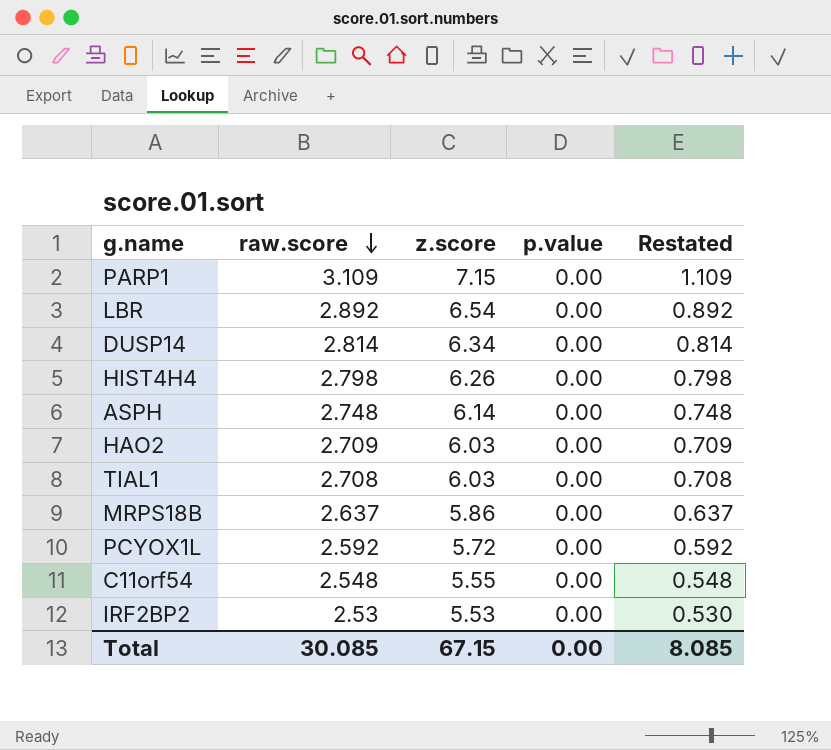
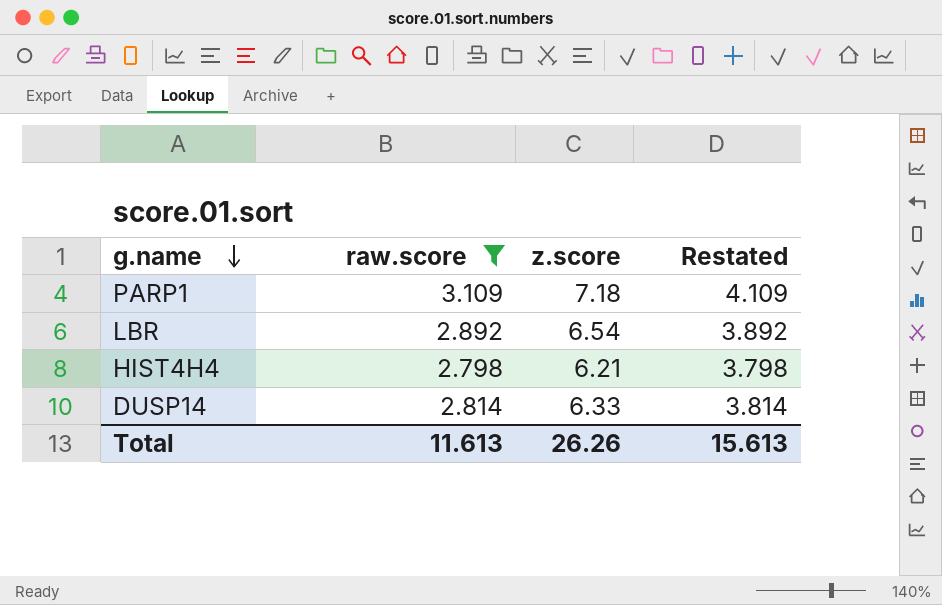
filter: none -> raw.score >= 2.798
row order: raw.score descending -> g.name descending
column p.value | position: 4 -> none
column Restated | formula: [raw.score] - 2 -> [raw.score] + 1
PARP1 | z.score: 7.15 -> 7.18
HIST4H4 | z.score: 6.26 -> 6.21
DUSP14 | z.score: 6.34 -> 6.33
Total | raw.score: 30.085 -> 11.613
Total | z.score: 67.15 -> 26.26
Total | Restated: 8.085 -> 15.613

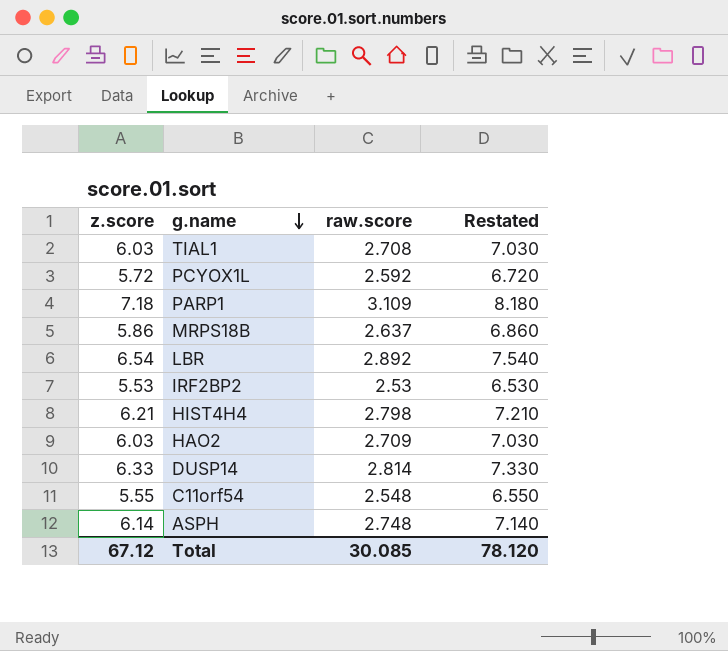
filter: raw.score >= 2.798 -> none
column z.score | position: 3 -> 1
column Restated | formula: [raw.score] + 1 -> [z.score] + 1
Total | z.score: 26.26 -> 67.12
Total | raw.score: 11.613 -> 30.085
Total | Restated: 15.613 -> 78.120

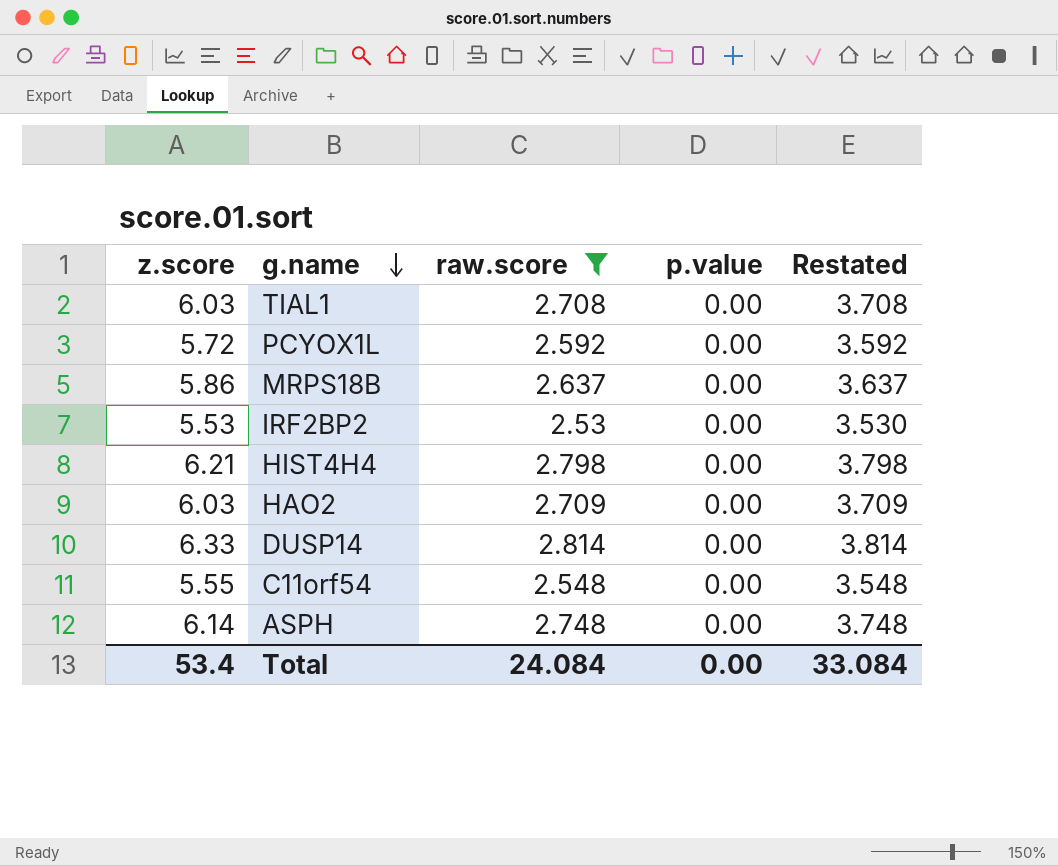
filter: none -> raw.score <= 2.814
column p.value | position: none -> 4
column Restated | formula: [z.score] + 1 -> [raw.score] + 1
Total | z.score: 67.12 -> 53.4
Total | raw.score: 30.085 -> 24.084
Total | Restated: 78.120 -> 33.084

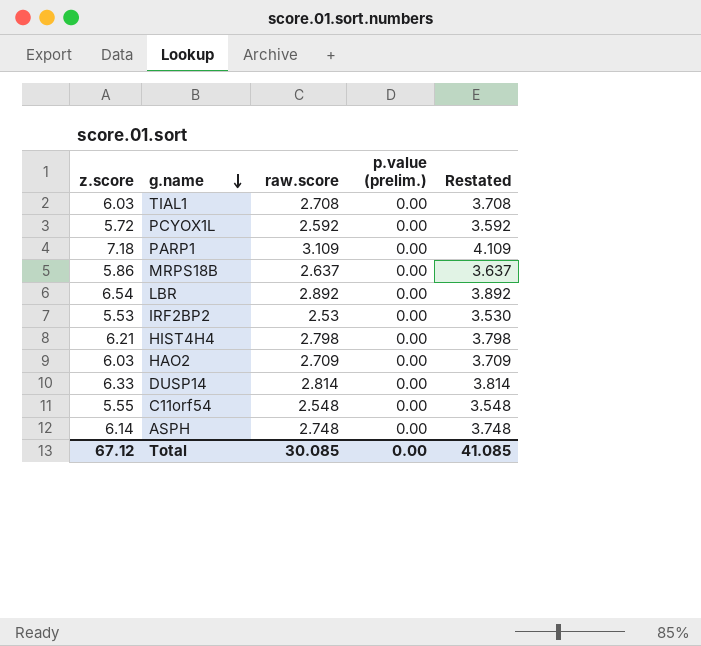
filter: raw.score <= 2.814 -> none
column name: p.value -> p.value (prelim.)
Total | z.score: 53.4 -> 67.12
Total | raw.score: 24.084 -> 30.085
Total | Restated: 33.084 -> 41.085

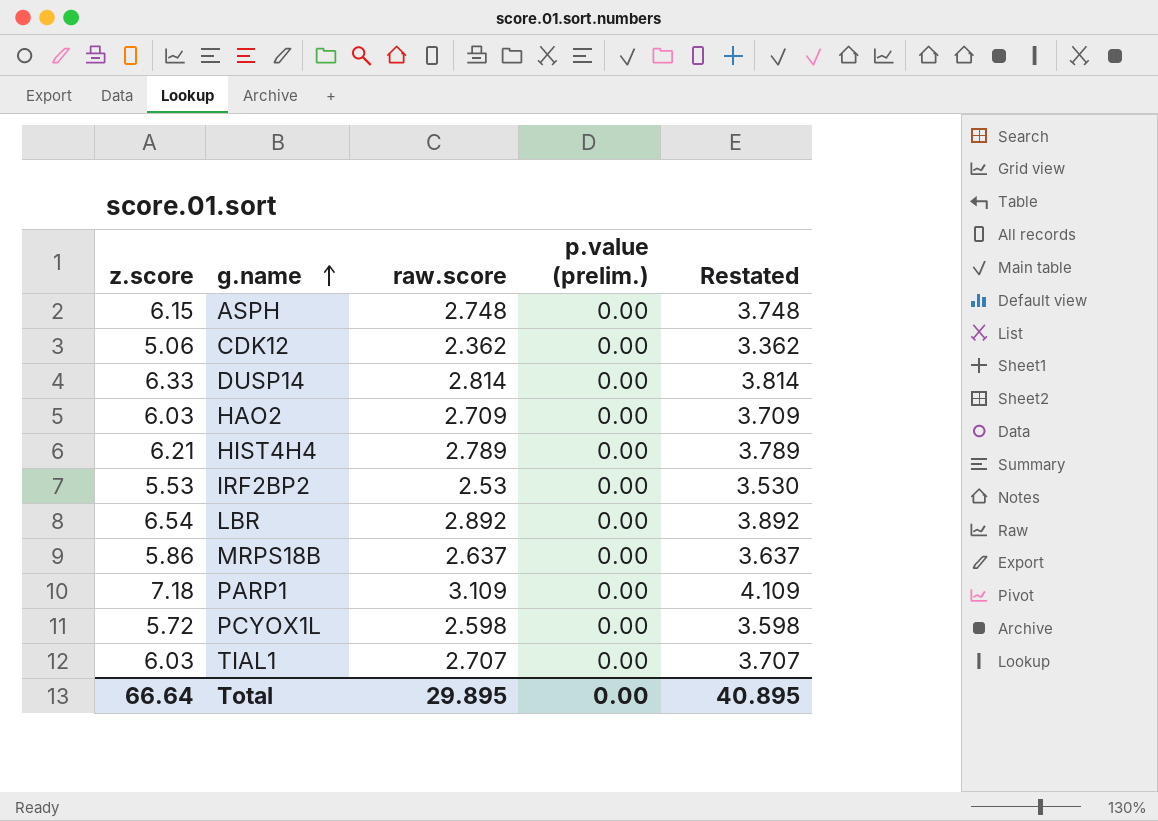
row order: g.name descending -> g.name ascending
row C11orf54: 5.55 | 2.548 | 0.00 | 3.548 -> none
ASPH | z.score: 6.14 -> 6.15
row CDK12: none -> 5.06 | 2.362 | 0.00 | 3.362
HIST4H4 | raw.score: 2.798 -> 2.789
HIST4H4 | Restated: 3.798 -> 3.789
PCYOX1L | raw.score: 2.592 -> 2.598
PCYOX1L | Restated: 3.592 -> 3.598
TIAL1 | raw.score: 2.708 -> 2.707
TIAL1 | Restated: 3.708 -> 3.707
Total | z.score: 67.12 -> 66.64
Total | raw.score: 30.085 -> 29.895
Total | Restated: 41.085 -> 40.895

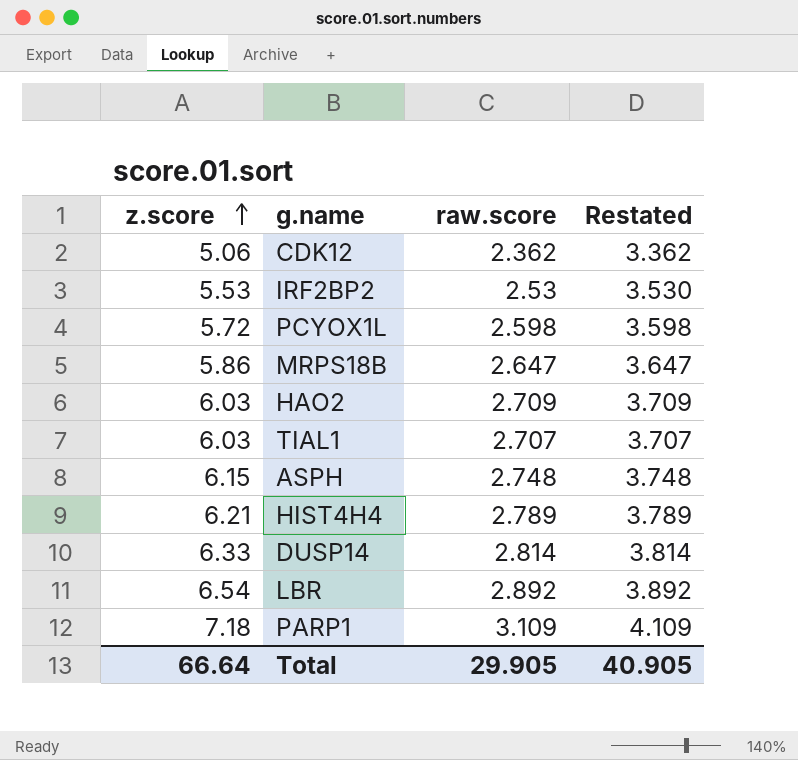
row order: g.name ascending -> z.score ascending
column p.value (prelim.) | position: 4 -> none
MRPS18B | raw.score: 2.637 -> 2.647
MRPS18B | Restated: 3.637 -> 3.647
Total | raw.score: 29.895 -> 29.905
Total | Restated: 40.895 -> 40.905

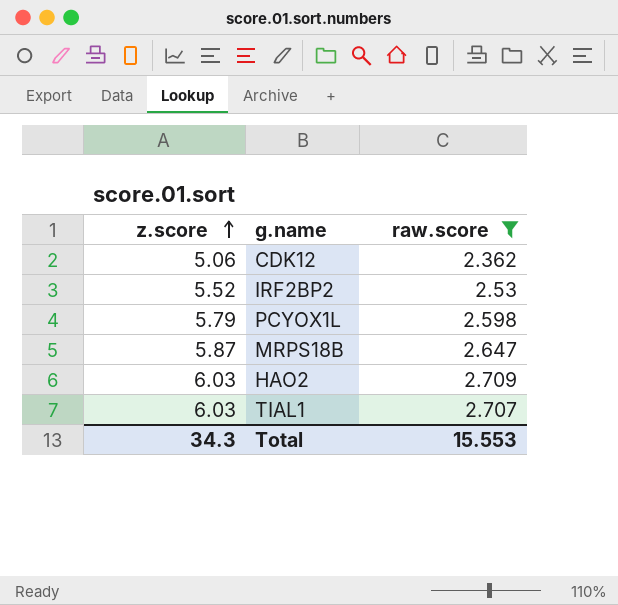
filter: none -> raw.score <= 2.709
column Restated | formula: [raw.score] + 1 -> none
IRF2BP2 | z.score: 5.53 -> 5.52
PCYOX1L | z.score: 5.72 -> 5.79
MRPS18B | z.score: 5.86 -> 5.87
Total | z.score: 66.64 -> 34.3
Total | raw.score: 29.905 -> 15.553

